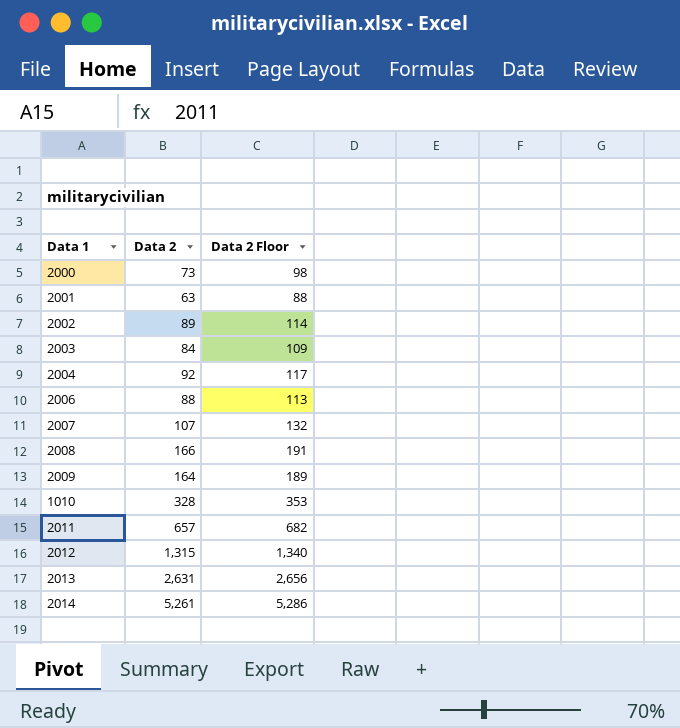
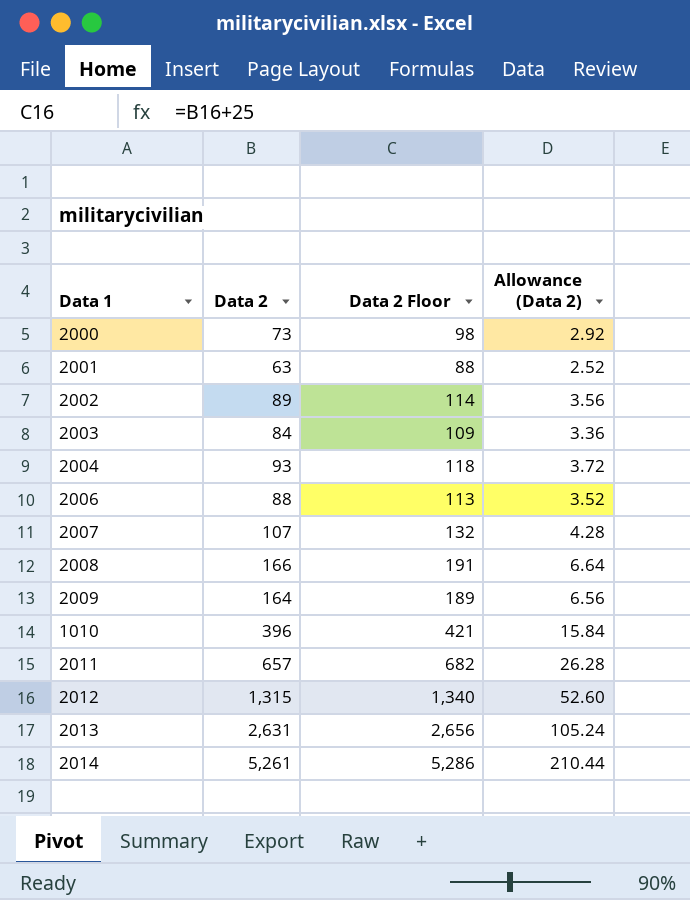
column Allowance (Data 2) | formula: none -> [Data 2] * 0.04
2004 | Data 2: 92 -> 93
2004 | Data 2 Floor: 117 -> 118
1010 | Data 2: 328 -> 396
1010 | Data 2 Floor: 353 -> 421

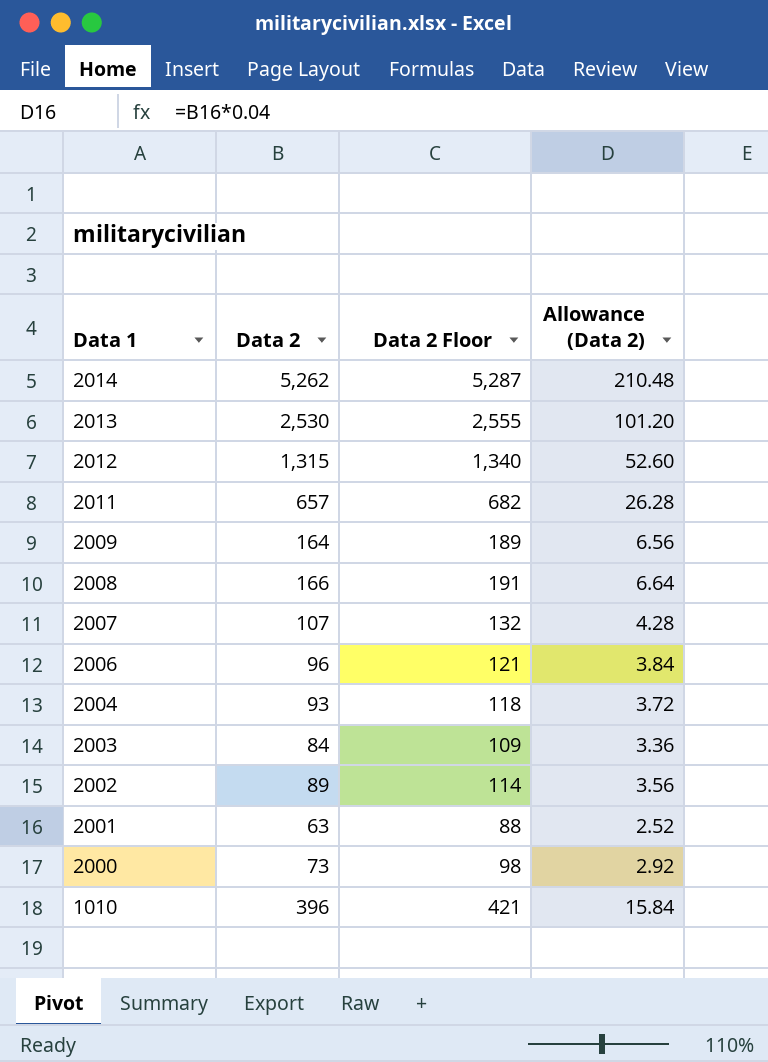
row order: none -> Data 1 descending
2014 | Data 2: 5,261 -> 5,262
2014 | Data 2 Floor: 5,286 -> 5,287
2014 | Allowance (Data 2): 210.44 -> 210.48
2013 | Data 2: 2,631 -> 2,530
2013 | Data 2 Floor: 2,656 -> 2,555
2013 | Allowance (Data 2): 105.24 -> 101.20
2006 | Data 2: 88 -> 96
2006 | Data 2 Floor: 113 -> 121
2006 | Allowance (Data 2): 3.52 -> 3.84

